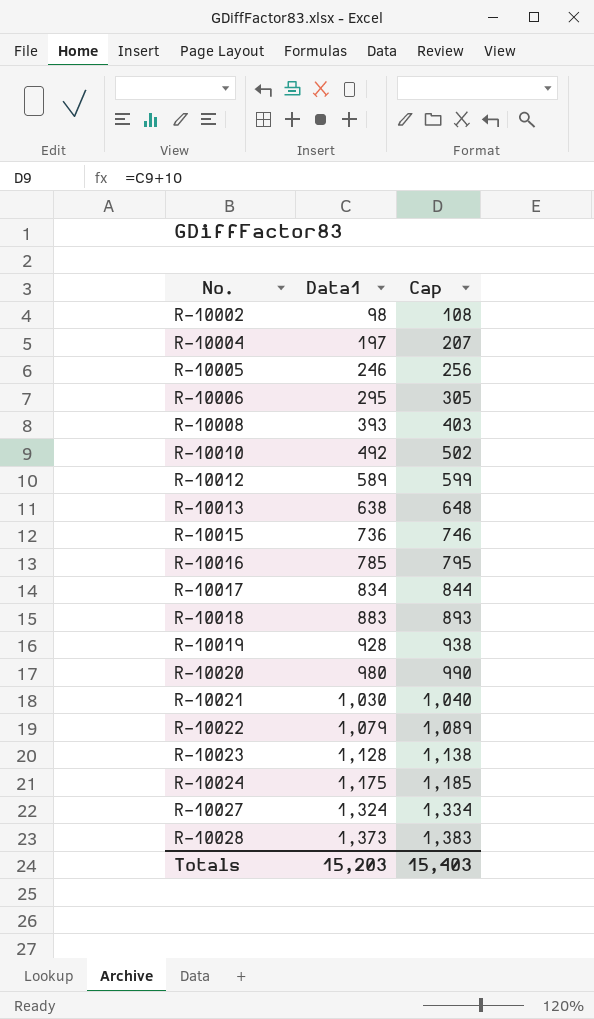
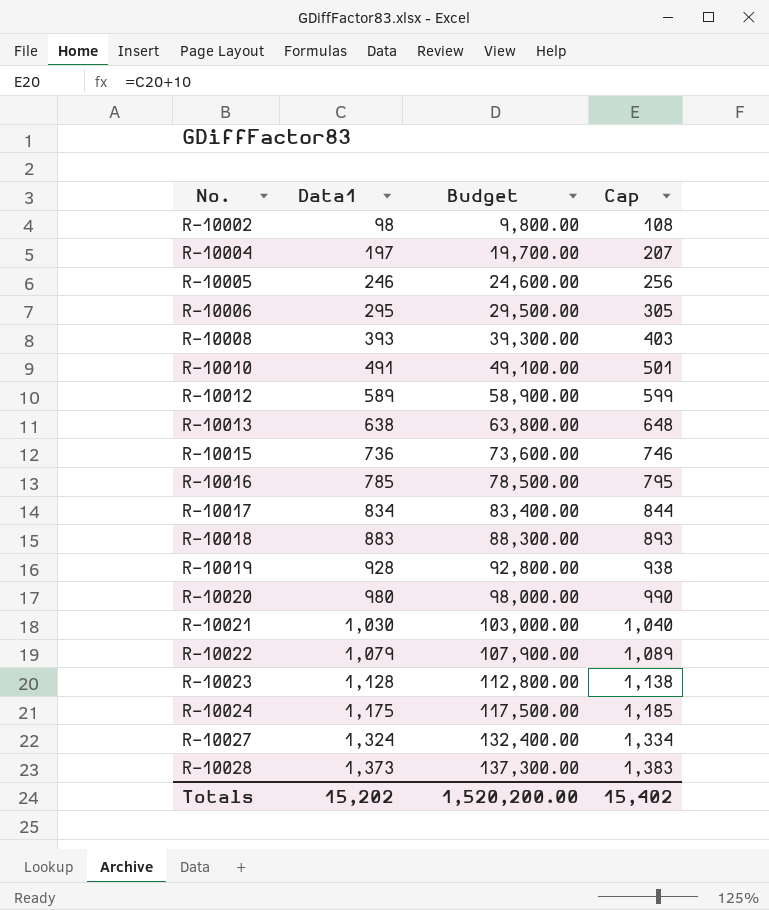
column Budget | formula: none -> [Data1] * 100
R-10010 | Data1: 492 -> 491
R-10010 | Cap: 502 -> 501
Totals | Data1: 15,203 -> 15,202
Totals | Cap: 15,403 -> 15,402

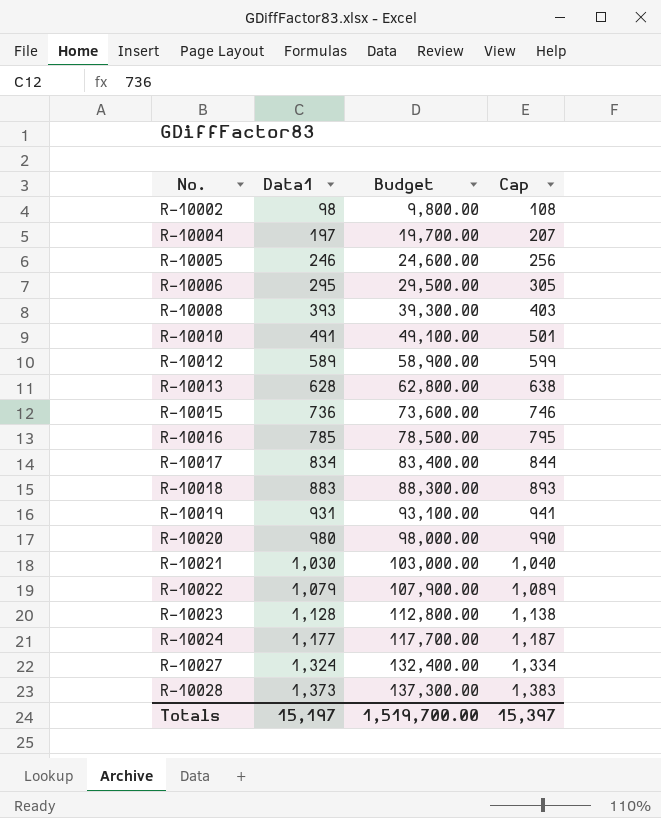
R-10013 | Data1: 638 -> 628
R-10013 | Budget: 63,800.00 -> 62,800.00
R-10013 | Cap: 648 -> 638
R-10019 | Data1: 928 -> 931
R-10019 | Budget: 92,800.00 -> 93,100.00
R-10019 | Cap: 938 -> 941
R-10024 | Data1: 1,175 -> 1,177
R-10024 | Budget: 117,500.00 -> 117,700.00
R-10024 | Cap: 1,185 -> 1,187
Totals | Data1: 15,202 -> 15,197
Totals | Budget: 1,520,200.00 -> 1,519,700.00
Totals | Cap: 15,402 -> 15,397

